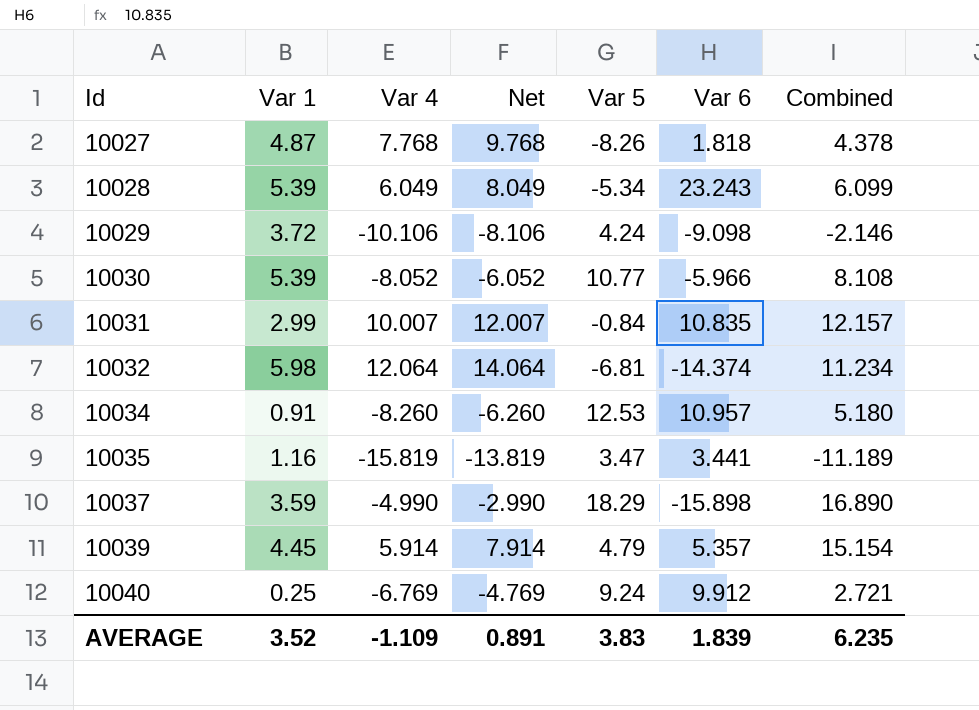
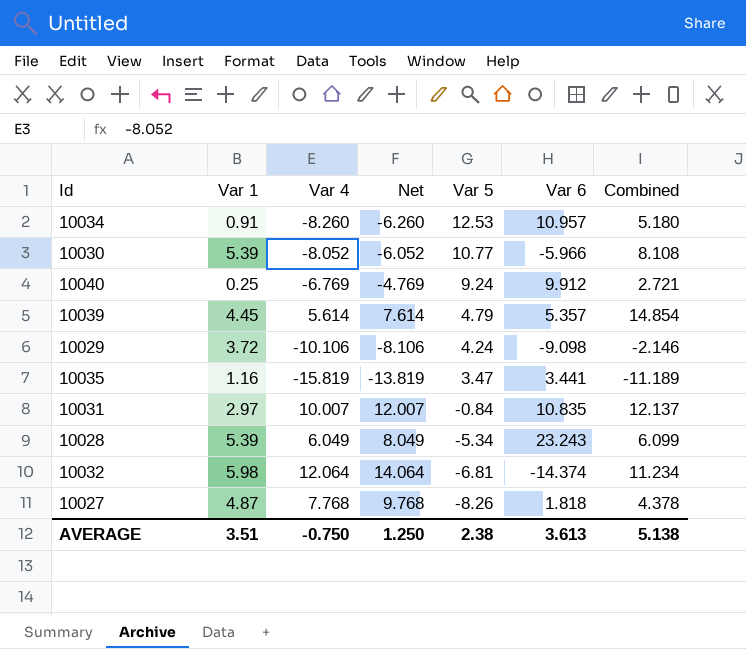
row order: Id ascending -> Var 5 descending
row 10037: 3.59 | -4.990 | -2.990 | 18.29 | -15.898 | 16.890 -> none
10039 | Var 4: 5.914 -> 5.614
10039 | Net: 7.914 -> 7.614
10039 | Combined: 15.154 -> 14.854
10031 | Var 1: 2.99 -> 2.97
10031 | Combined: 12.157 -> 12.137
AVERAGE | Var 1: 3.52 -> 3.51
AVERAGE | Var 4: -1.109 -> -0.750
AVERAGE | Net: 0.891 -> 1.250
AVERAGE | Var 5: 3.83 -> 2.38
AVERAGE | Var 6: 1.839 -> 3.613
AVERAGE | Combined: 6.235 -> 5.138

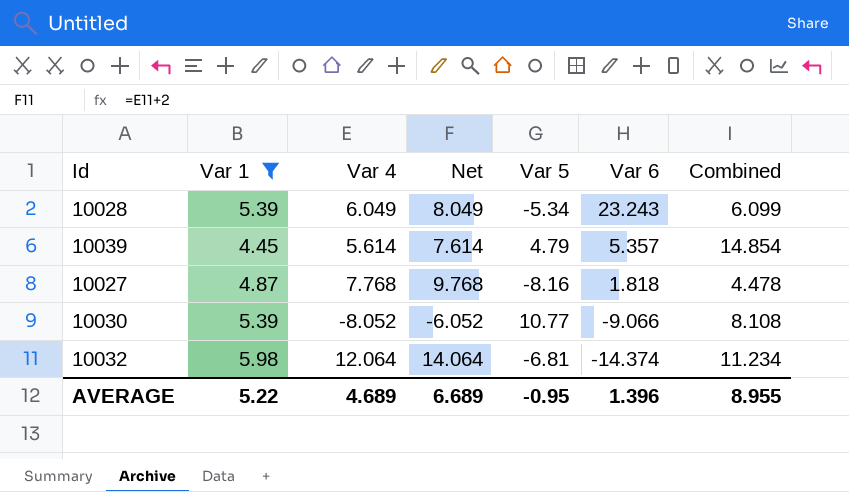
filter: none -> Var 1 >= 4.45
row order: Var 5 descending -> Var 6 descending
10027 | Var 5: -8.26 -> -8.16
10027 | Combined: 4.378 -> 4.478
10030 | Var 6: -5.966 -> -9.066
AVERAGE | Var 1: 3.51 -> 5.22
AVERAGE | Var 4: -0.750 -> 4.689
AVERAGE | Net: 1.250 -> 6.689
AVERAGE | Var 5: 2.38 -> -0.95
AVERAGE | Var 6: 3.613 -> 1.396
AVERAGE | Combined: 5.138 -> 8.955

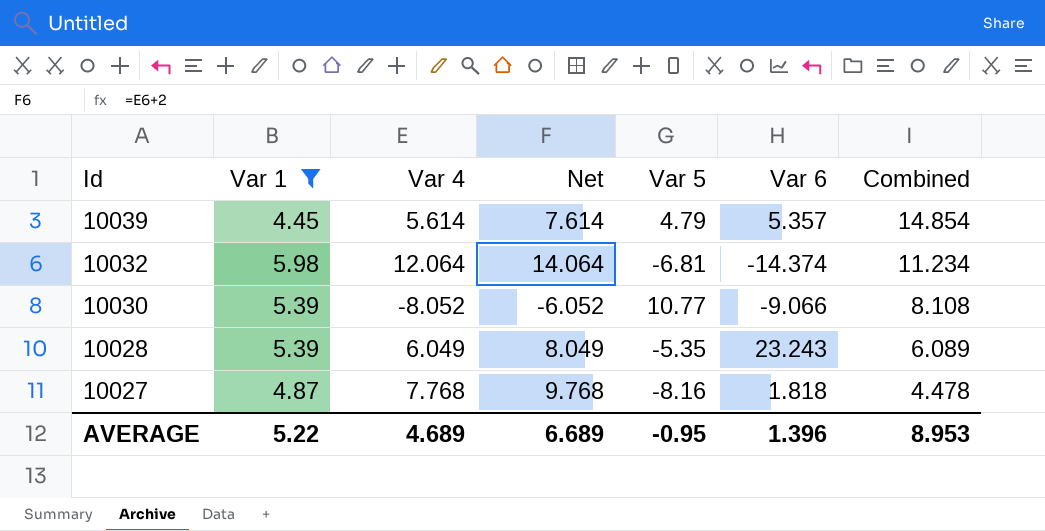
row order: Var 6 descending -> Id descending
10028 | Var 5: -5.34 -> -5.35
10028 | Combined: 6.099 -> 6.089
AVERAGE | Combined: 8.955 -> 8.953

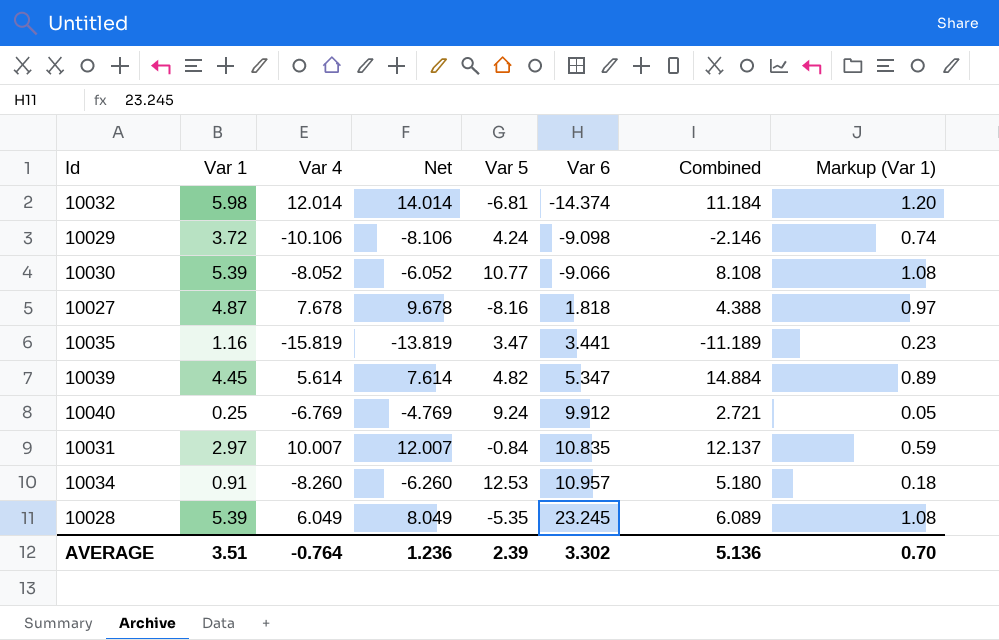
filter: Var 1 >= 4.45 -> none
row order: Id descending -> Var 6 ascending
column Markup (Var 1) | formula: none -> [Var 1] * 0.2
10032 | Var 4: 12.064 -> 12.014
10032 | Net: 14.064 -> 14.014
10032 | Combined: 11.234 -> 11.184
10027 | Var 4: 7.768 -> 7.678
10027 | Net: 9.768 -> 9.678
10027 | Combined: 4.478 -> 4.388
10039 | Var 5: 4.79 -> 4.82
10039 | Var 6: 5.357 -> 5.347
10039 | Combined: 14.854 -> 14.884
10028 | Var 6: 23.243 -> 23.245
AVERAGE | Var 1: 5.22 -> 3.51
AVERAGE | Var 4: 4.689 -> -0.764
AVERAGE | Net: 6.689 -> 1.236
AVERAGE | Var 5: -0.95 -> 2.39
AVERAGE | Var 6: 1.396 -> 3.302
AVERAGE | Combined: 8.953 -> 5.136

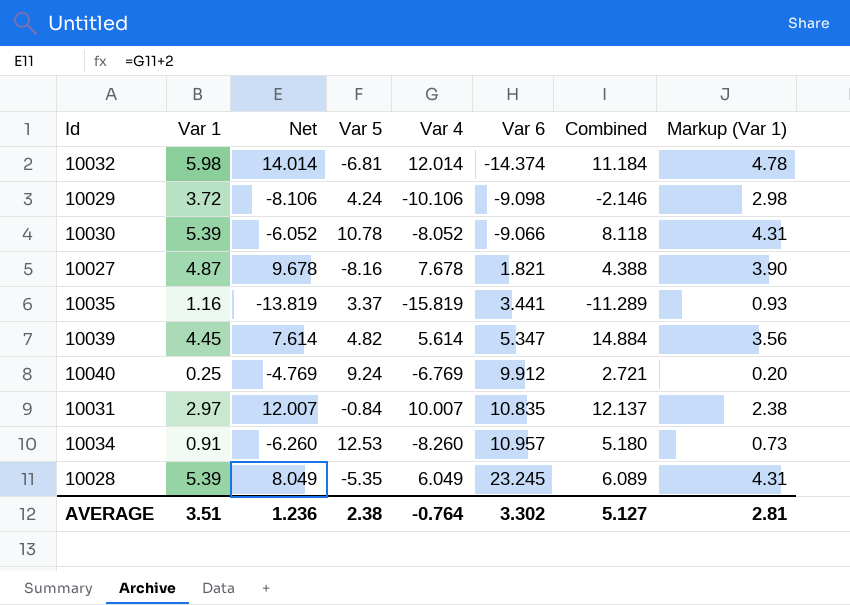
column Var 4 | position: 3 -> 5
column Markup (Var 1) | formula: [Var 1] * 0.2 -> [Var 1] * 0.8
10030 | Var 5: 10.77 -> 10.78
10030 | Combined: 8.108 -> 8.118
10027 | Var 6: 1.818 -> 1.821
10035 | Var 5: 3.47 -> 3.37
10035 | Combined: -11.189 -> -11.289
AVERAGE | Var 5: 2.39 -> 2.38
AVERAGE | Combined: 5.136 -> 5.127
AVERAGE | Markup (Var 1): 0.70 -> 2.81

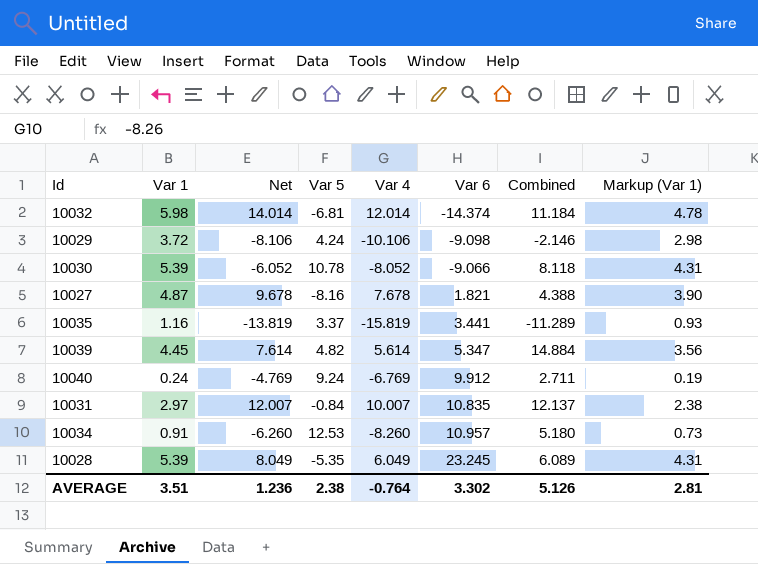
10040 | Var 1: 0.25 -> 0.24
10040 | Combined: 2.721 -> 2.711
10040 | Markup (Var 1): 0.20 -> 0.19
AVERAGE | Combined: 5.127 -> 5.126

